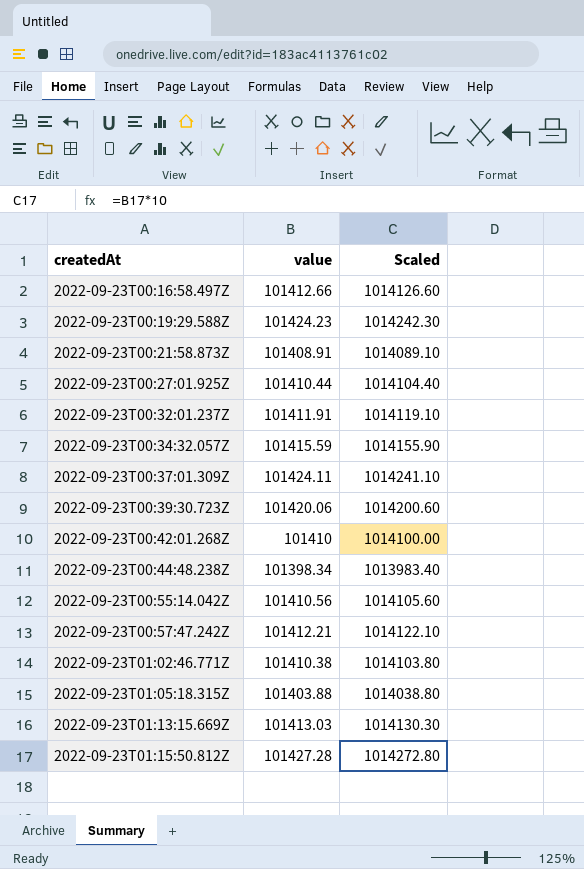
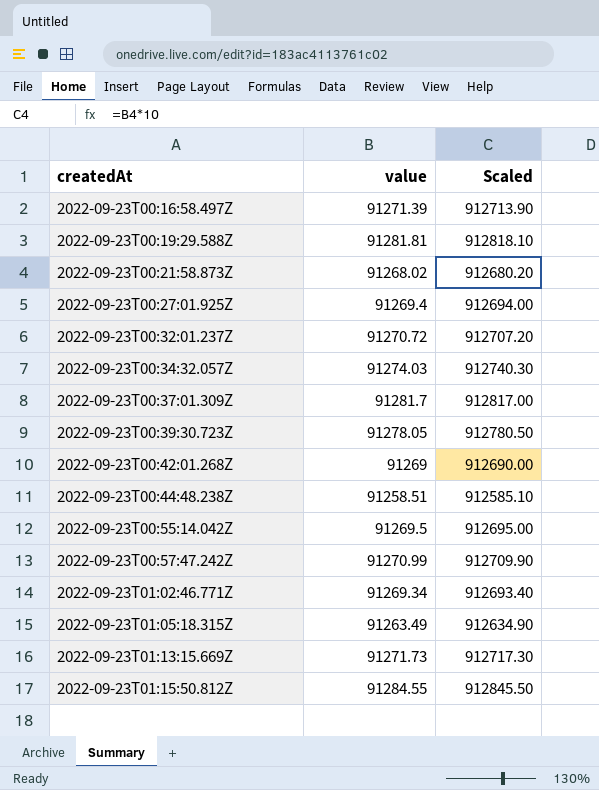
2022-09-23T00:16:58.497Z | value: 101412.66 -> 91271.39
2022-09-23T00:16:58.497Z | Scaled: 1014126.60 -> 912713.90
2022-09-23T00:19:29.588Z | value: 101424.23 -> 91281.81
2022-09-23T00:19:29.588Z | Scaled: 1014242.30 -> 912818.10
2022-09-23T00:21:58.873Z | value: 101408.91 -> 91268.02
2022-09-23T00:21:58.873Z | Scaled: 1014089.10 -> 912680.20
2022-09-23T00:27:01.925Z | value: 101410.44 -> 91269.4
2022-09-23T00:27:01.925Z | Scaled: 1014104.40 -> 912694.00
2022-09-23T00:32:01.237Z | value: 101411.91 -> 91270.72
2022-09-23T00:32:01.237Z | Scaled: 1014119.10 -> 912707.20
2022-09-23T00:34:32.057Z | value: 101415.59 -> 91274.03
2022-09-23T00:34:32.057Z | Scaled: 1014155.90 -> 912740.30
2022-09-23T00:37:01.309Z | value: 101424.11 -> 91281.7
2022-09-23T00:37:01.309Z | Scaled: 1014241.10 -> 912817.00
2022-09-23T00:39:30.723Z | value: 101420.06 -> 91278.05
2022-09-23T00:39:30.723Z | Scaled: 1014200.60 -> 912780.50
2022-09-23T00:42:01.268Z | value: 101410 -> 91269
2022-09-23T00:42:01.268Z | Scaled: 1014100.00 -> 912690.00
2022-09-23T00:44:48.238Z | value: 101398.34 -> 91258.51
2022-09-23T00:44:48.238Z | Scaled: 1013983.40 -> 912585.10
2022-09-23T00:55:14.042Z | value: 101410.56 -> 91269.5
2022-09-23T00:55:14.042Z | Scaled: 1014105.60 -> 912695.00
2022-09-23T00:57:47.242Z | value: 101412.21 -> 91270.99
2022-09-23T00:57:47.242Z | Scaled: 1014122.10 -> 912709.90
2022-09-23T01:02:46.771Z | value: 101410.38 -> 91269.34
2022-09-23T01:02:46.771Z | Scaled: 1014103.80 -> 912693.40
2022-09-23T01:05:18.315Z | value: 101403.88 -> 91263.49
2022-09-23T01:05:18.315Z | Scaled: 1014038.80 -> 912634.90
2022-09-23T01:13:15.669Z | value: 101413.03 -> 91271.73
2022-09-23T01:13:15.669Z | Scaled: 1014130.30 -> 912717.30
2022-09-23T01:15:50.812Z | value: 101427.28 -> 91284.55
2022-09-23T01:15:50.812Z | Scaled: 1014272.80 -> 912845.50

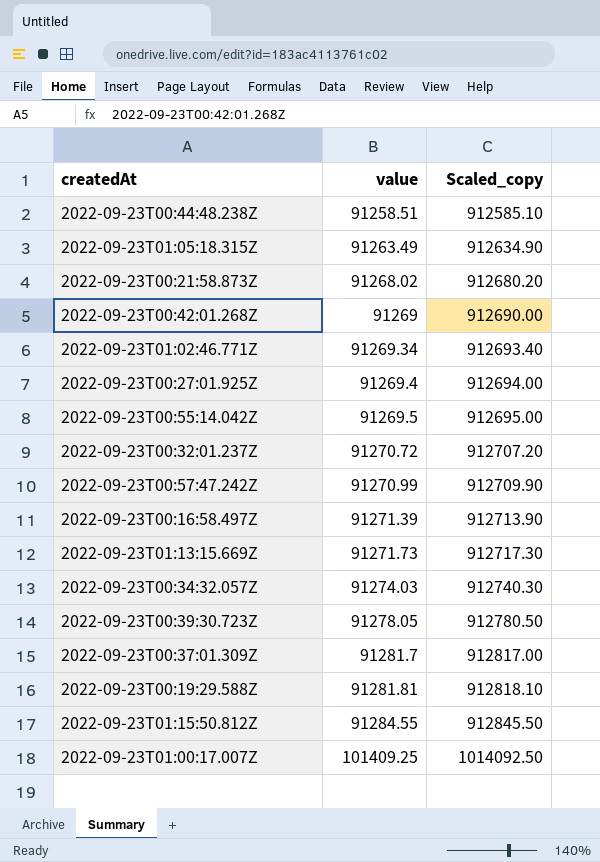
row order: createdAt ascending -> value ascending
column name: Scaled -> Scaled_copy
row 2022-09-23T01:00:17.007Z: none -> 101409.25 | 1014092.50

